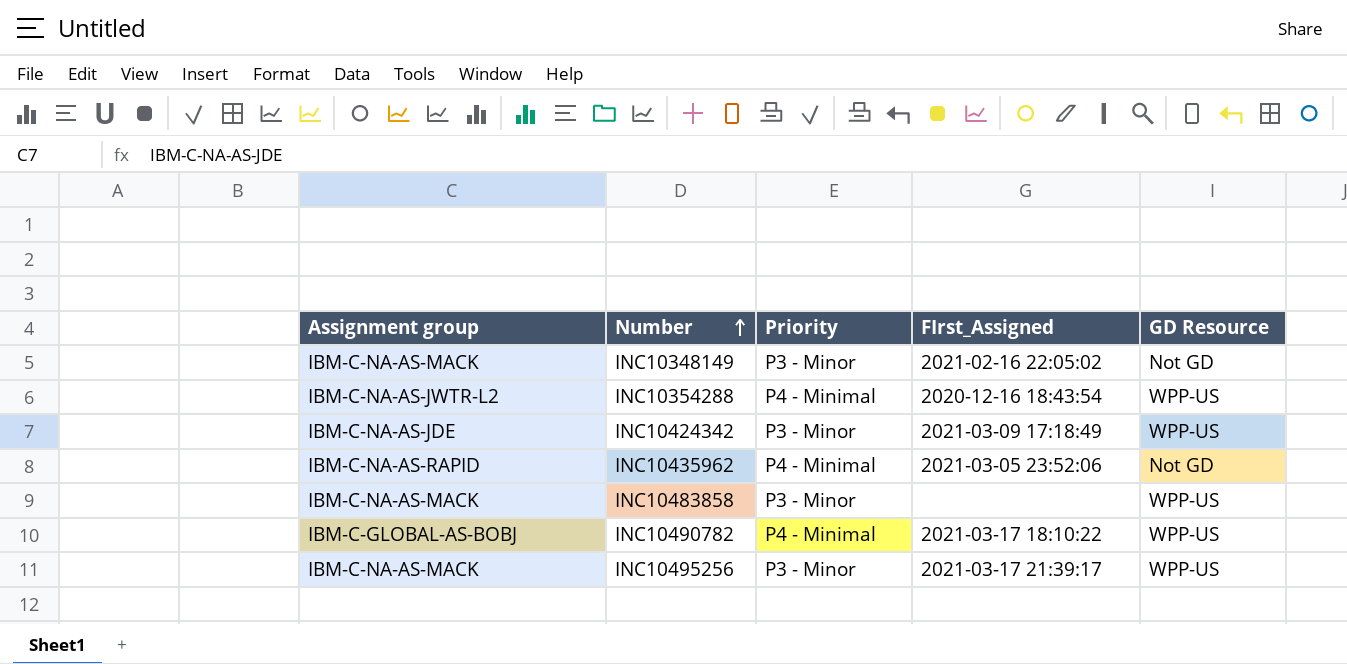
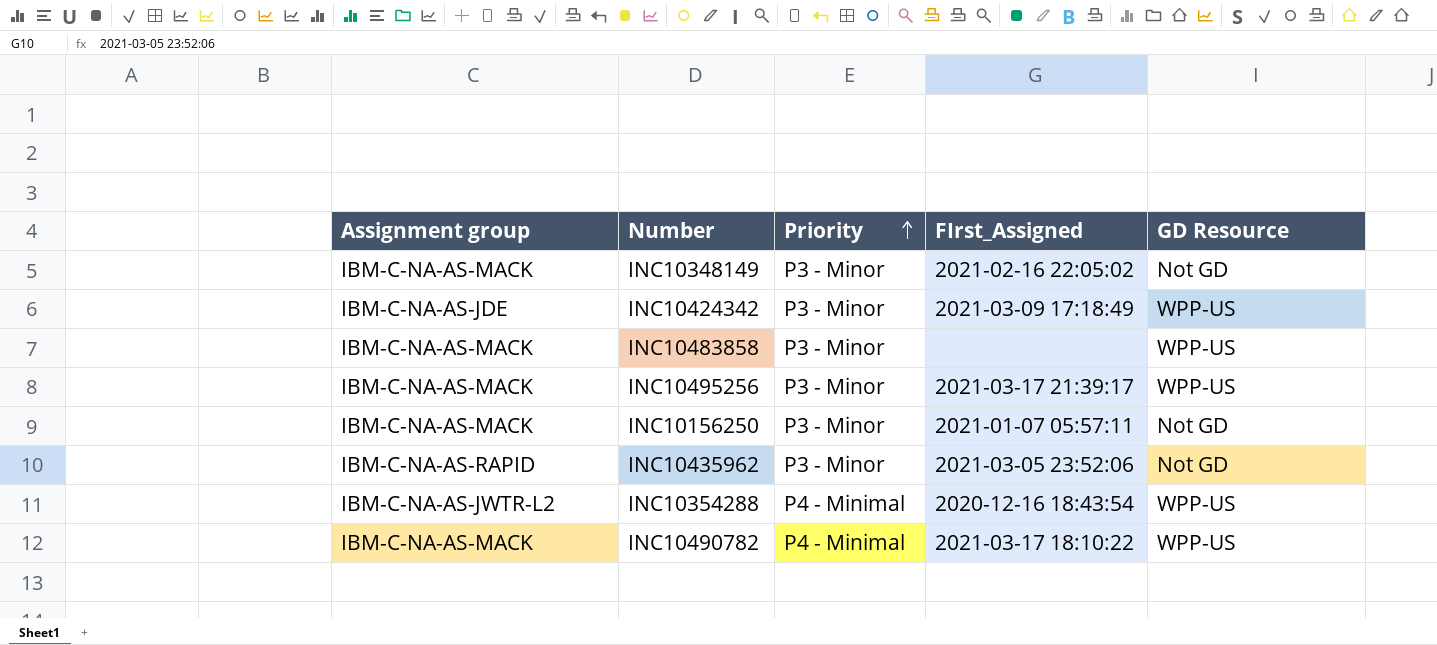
row order: Number ascending -> Priority ascending
row INC10156250: none -> IBM-C-NA-AS-MACK | P3 - Minor | 2021-01-07 05:57:11 | Not GD
INC10435962 | Priority: P4 - Minimal -> P3 - Minor
INC10490782 | Assignment group: IBM-C-GLOBAL-AS-BOBJ -> IBM-C-NA-AS-MACK

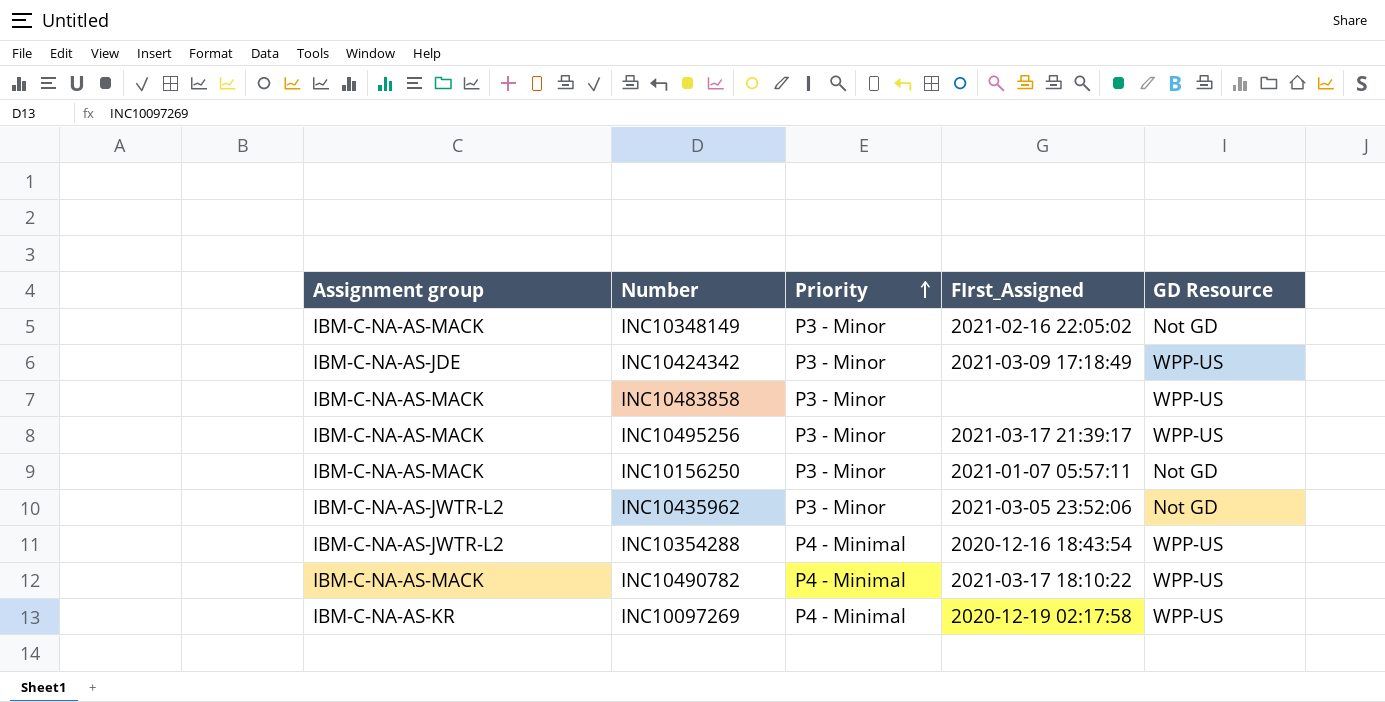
INC10435962 | Assignment group: IBM-C-NA-AS-RAPID -> IBM-C-NA-AS-JWTR-L2
row INC10097269: none -> IBM-C-NA-AS-KR | P4 - Minimal | 2020-12-19 02:17:58 | WPP-US

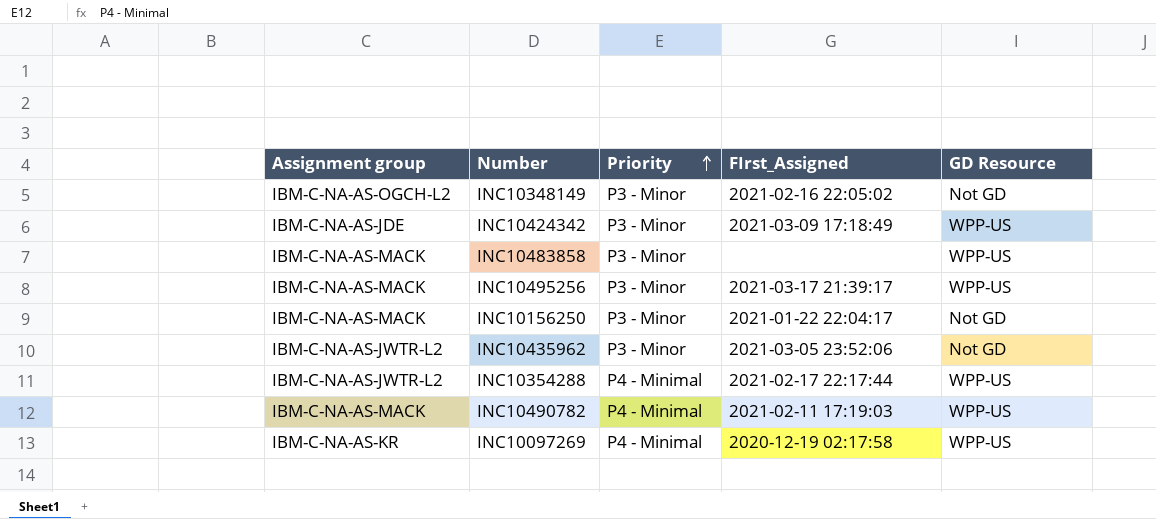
INC10348149 | Assignment group: IBM-C-NA-AS-MACK -> IBM-C-NA-AS-OGCH-L2
INC10156250 | FIrst_Assigned: 2021-01-07 05:57:11 -> 2021-01-22 22:04:17
INC10354288 | FIrst_Assigned: 2020-12-16 18:43:54 -> 2021-02-17 22:17:44
INC10490782 | FIrst_Assigned: 2021-03-17 18:10:22 -> 2021-02-11 17:19:03

